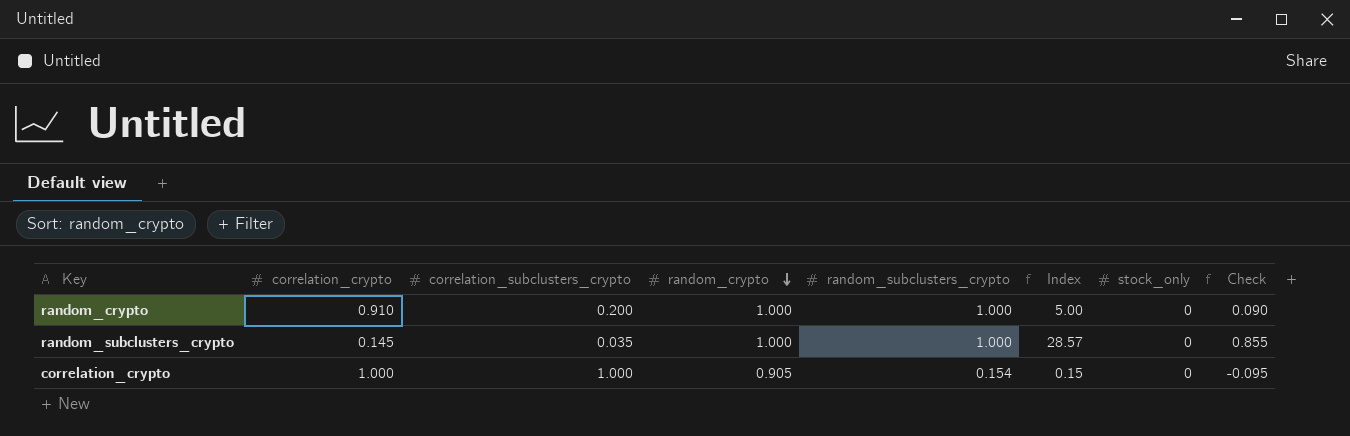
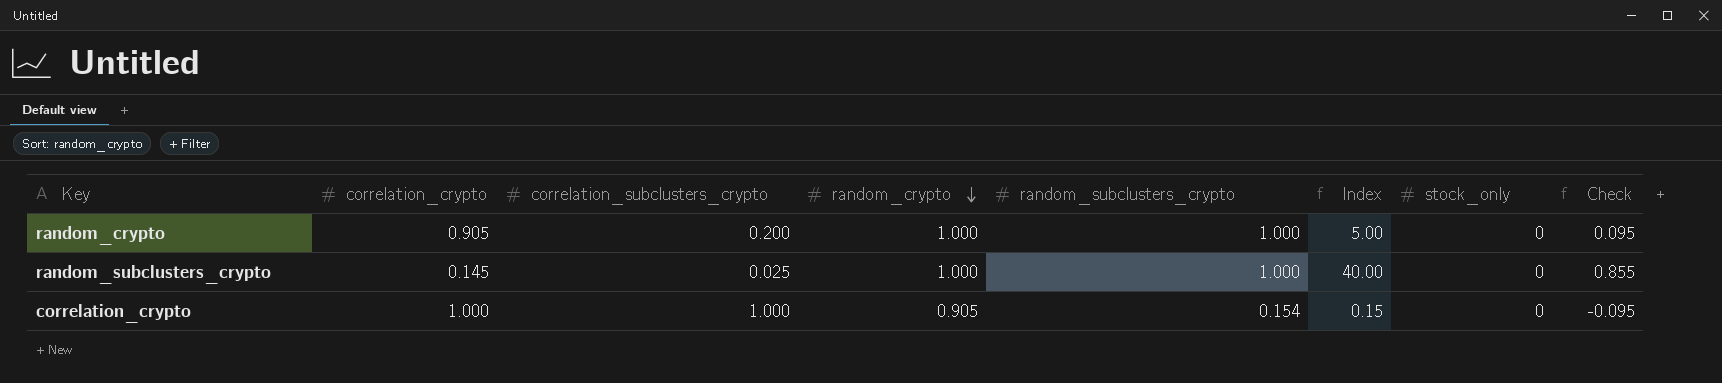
random_crypto | correlation_crypto: 0.910 -> 0.905
random_crypto | Check: 0.090 -> 0.095
random_subclusters_crypto | correlation_subclusters_crypto: 0.035 -> 0.025
random_subclusters_crypto | Index: 28.57 -> 40.00

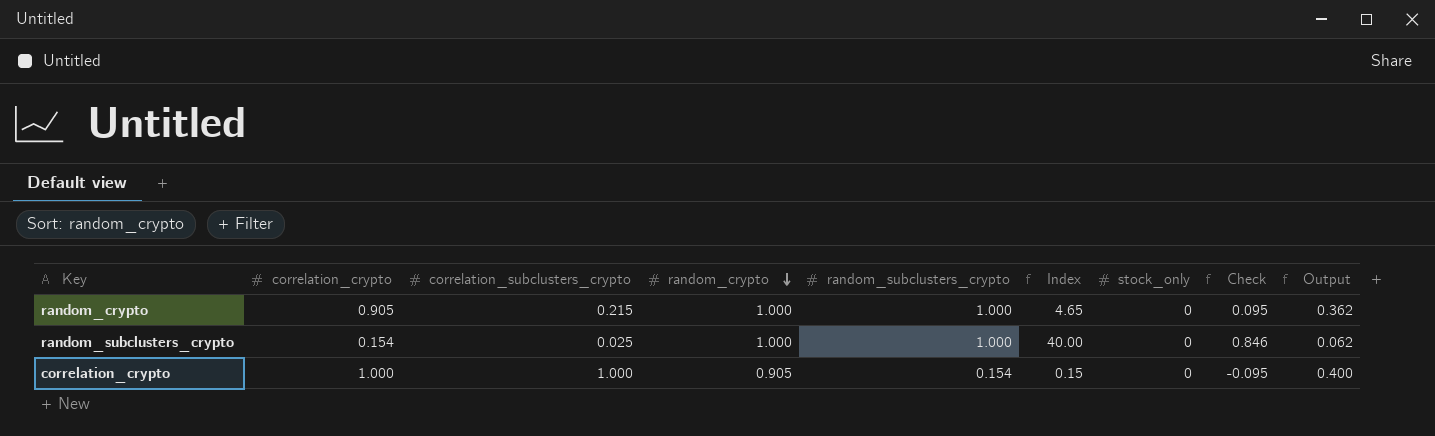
column Output | formula: none -> [correlation_crypto] * 0.4
random_crypto | correlation_subclusters_crypto: 0.200 -> 0.215
random_crypto | Index: 5.00 -> 4.65
random_subclusters_crypto | correlation_crypto: 0.145 -> 0.154
random_subclusters_crypto | Check: 0.855 -> 0.846

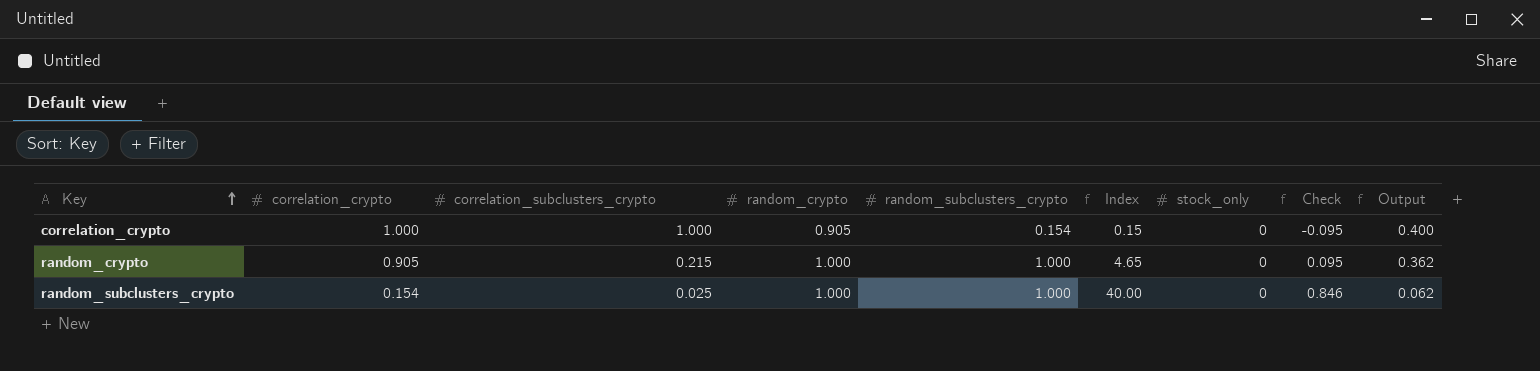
row order: random_crypto descending -> Key ascending

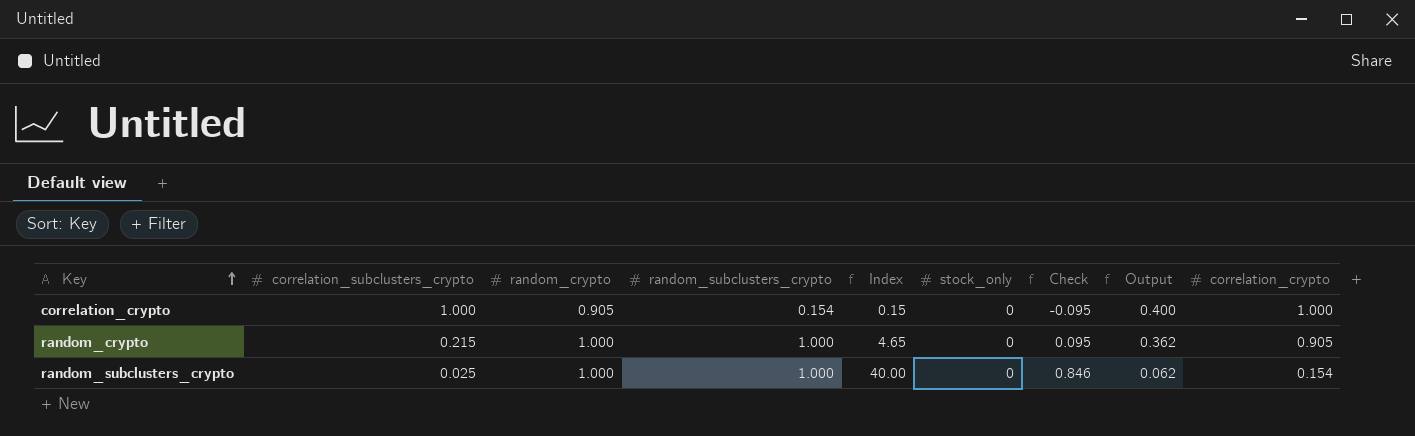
column correlation_crypto | position: 2 -> 9

